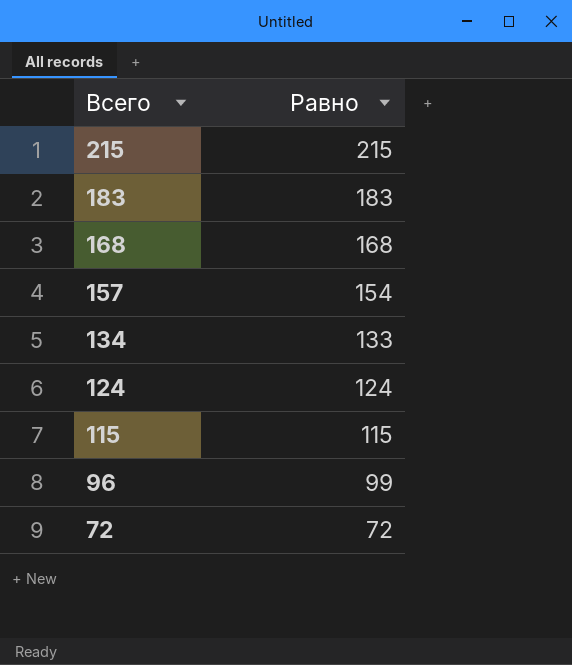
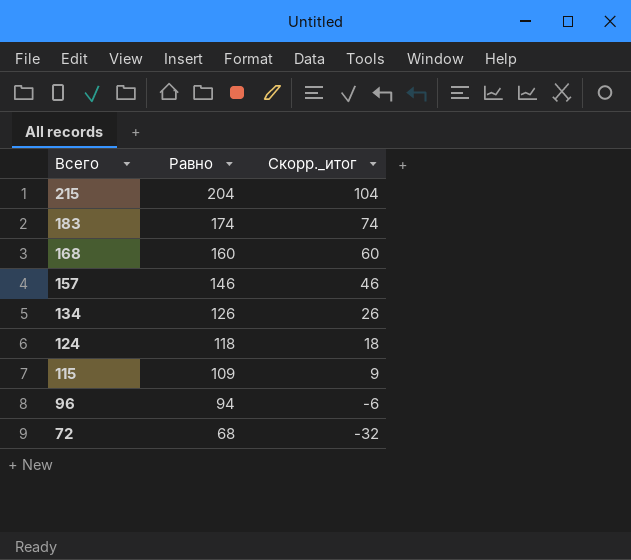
column Скорр._итог | formula: none -> [Равно] - 100
215 | Равно: 215 -> 204
183 | Равно: 183 -> 174
168 | Равно: 168 -> 160
157 | Равно: 154 -> 146
134 | Равно: 133 -> 126
124 | Равно: 124 -> 118
115 | Равно: 115 -> 109
96 | Равно: 99 -> 94
72 | Равно: 72 -> 68

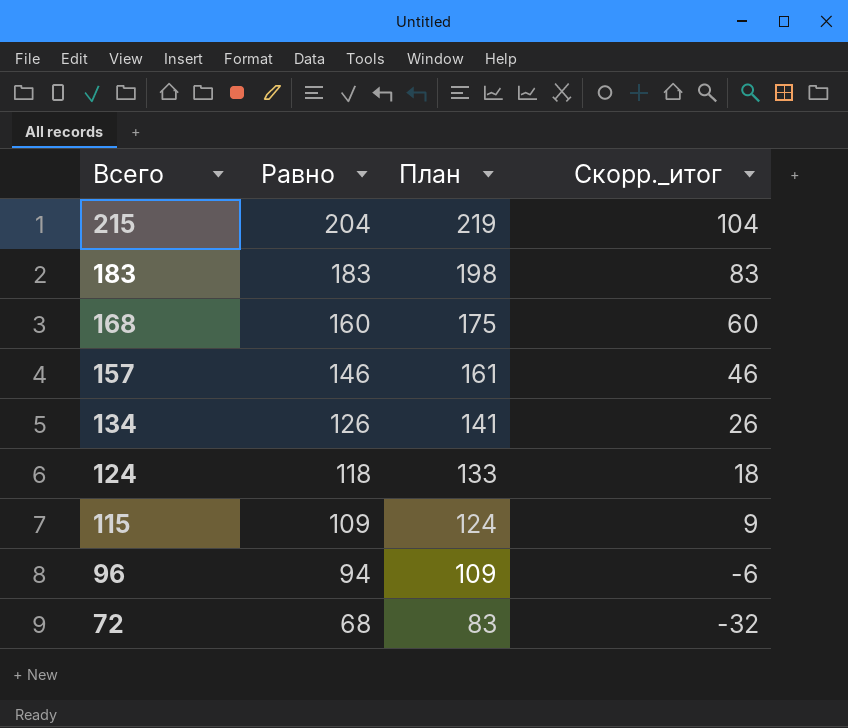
column План | formula: none -> [Равно] + 15
183 | Равно: 174 -> 183
183 | Скорр._итог: 74 -> 83

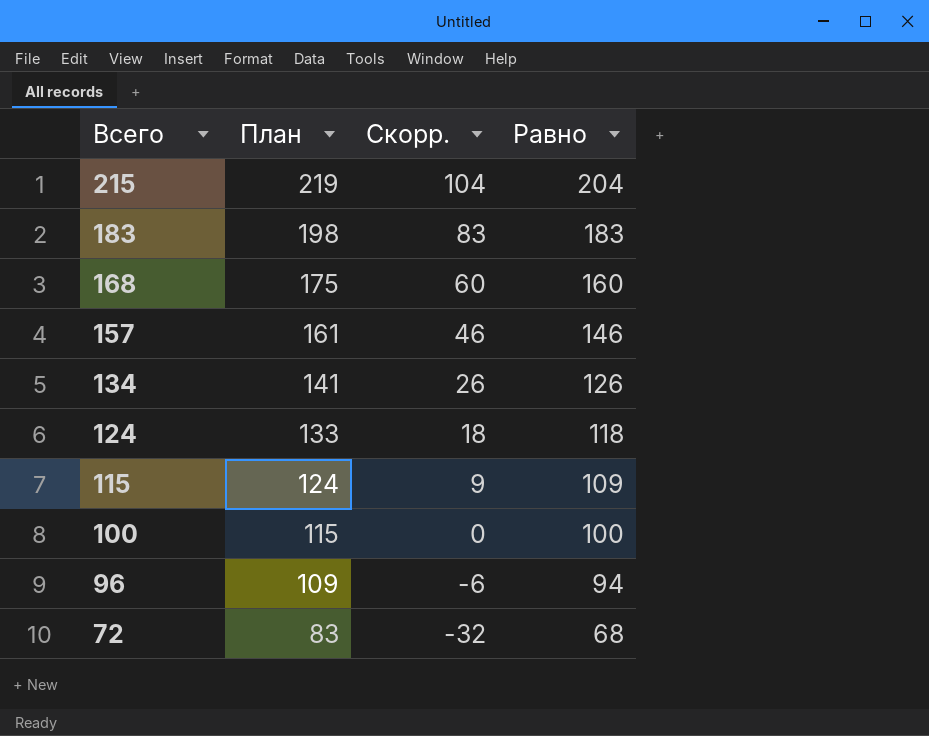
column name: Скорр._итог -> Скорр.
column Равно | position: 2 -> 4
row 100: none -> 115 | 0 | 100

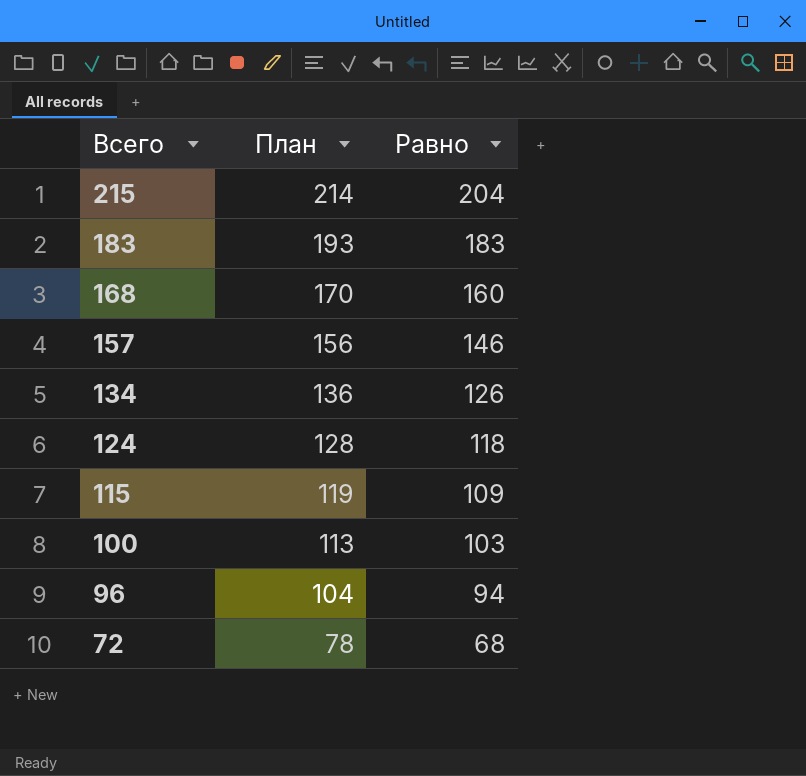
column Скорр. | formula: [Равно] - 100 -> none
column План | formula: [Равно] + 15 -> [Равно] + 10
100 | Равно: 100 -> 103

